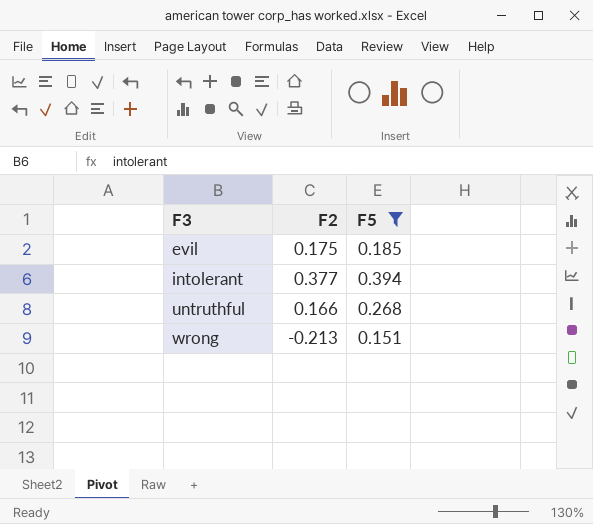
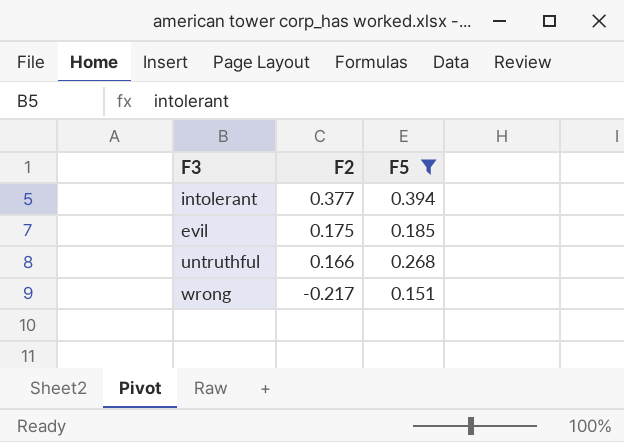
row order: F3 ascending -> F2 descending
wrong | F2: -0.213 -> -0.217

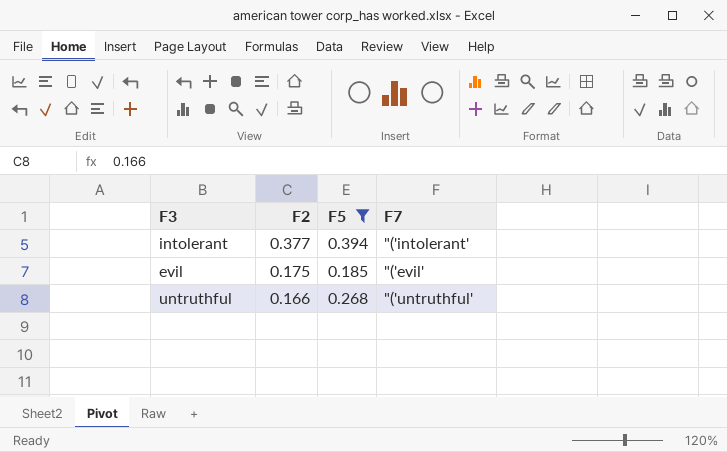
column F7 | position: none -> 4
row wrong: -0.217 | 0.151 -> none

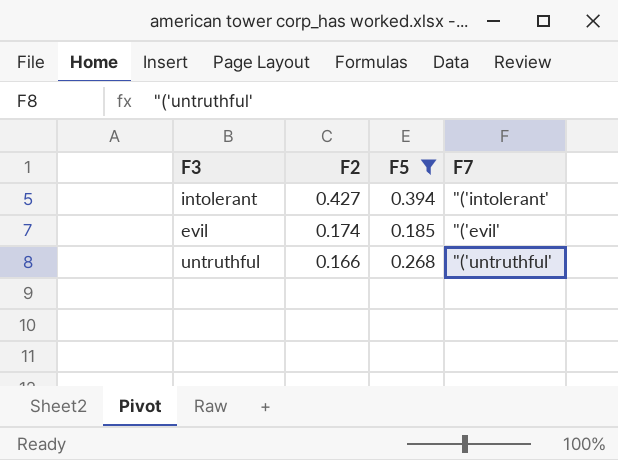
intolerant | F2: 0.377 -> 0.427
evil | F2: 0.175 -> 0.174

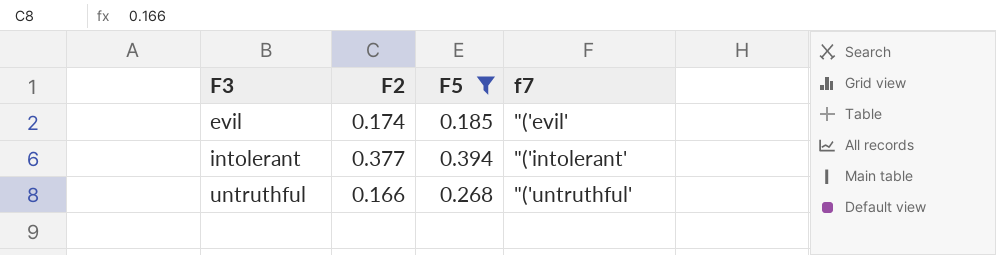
row order: F2 descending -> F3 ascending
column name: F7 -> f7
intolerant | F2: 0.427 -> 0.377

